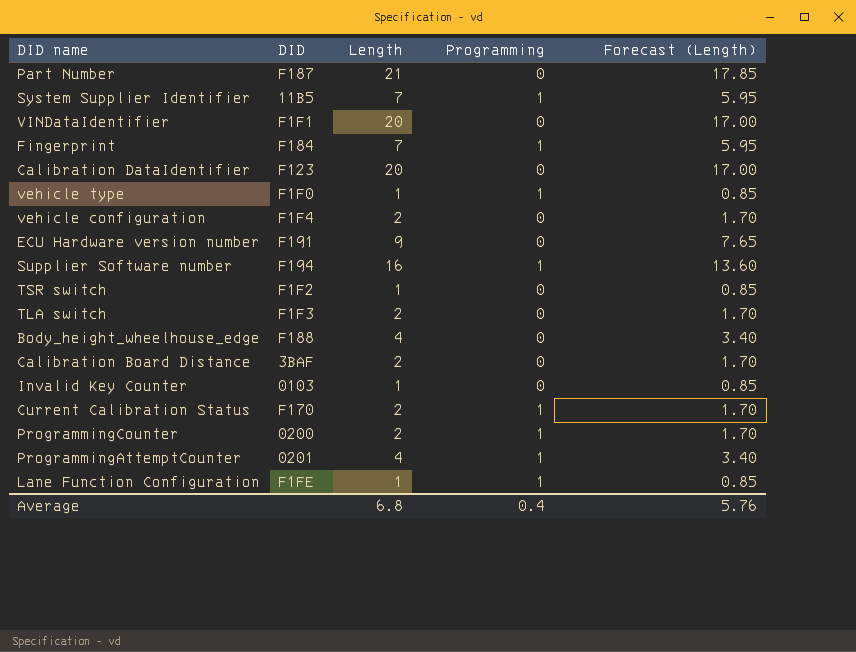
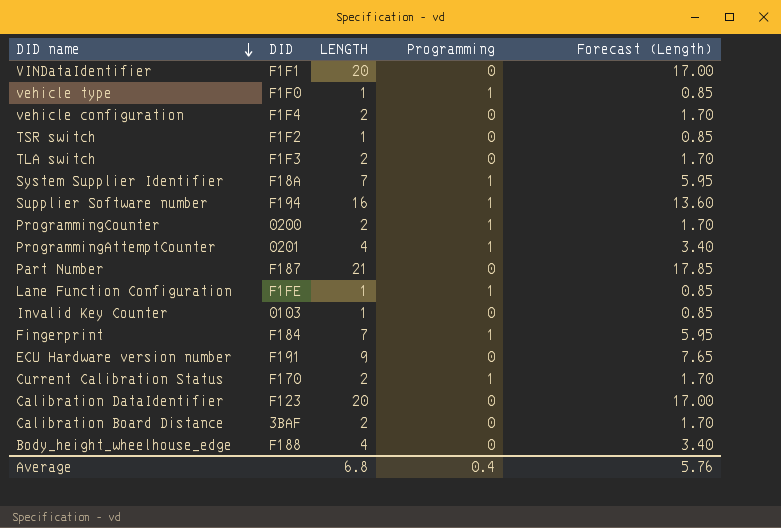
row order: none -> DID name descending
column name: Length -> LENGTH
System Supplier Identifier | DID: 11B5 -> F18A

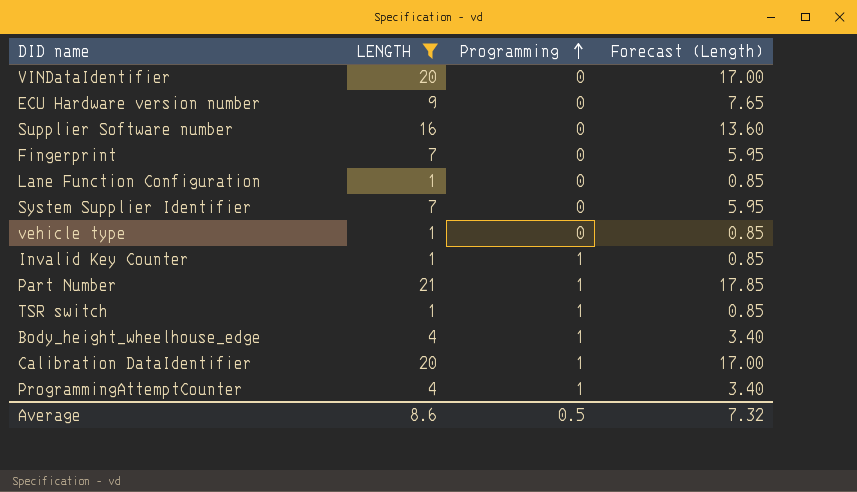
filter: none -> LENGTH != 2
row order: DID name descending -> Programming ascending
column DID | position: 2 -> none
Supplier Software number | Programming: 1 -> 0
Fingerprint | Programming: 1 -> 0
Lane Function Configuration | Programming: 1 -> 0
System Supplier Identifier | Programming: 1 -> 0
vehicle type | Programming: 1 -> 0
Invalid Key Counter | Programming: 0 -> 1
Part Number | Programming: 0 -> 1
TSR switch | Programming: 0 -> 1
Body_height_wheelhouse_edge | Programming: 0 -> 1
Calibration DataIdentifier | Programming: 0 -> 1
Average | LENGTH: 6.8 -> 8.6
Average | Programming: 0.4 -> 0.5
Average | Forecast (Length): 5.76 -> 7.32

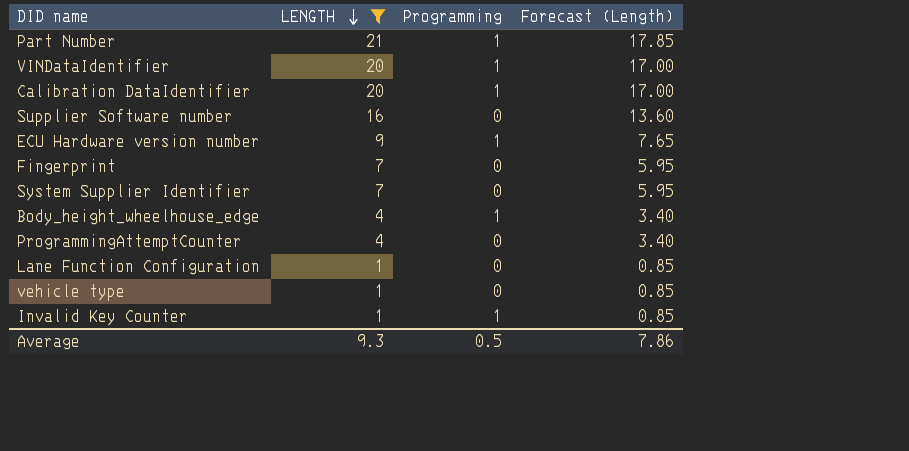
row order: Programming ascending -> LENGTH descending
row TSR switch: 1 | 1 | 0.85 -> none
VINDataIdentifier | Programming: 0 -> 1
ECU Hardware version number | Programming: 0 -> 1
ProgrammingAttemptCounter | Programming: 1 -> 0
Average | LENGTH: 8.6 -> 9.3
Average | Forecast (Length): 7.32 -> 7.86

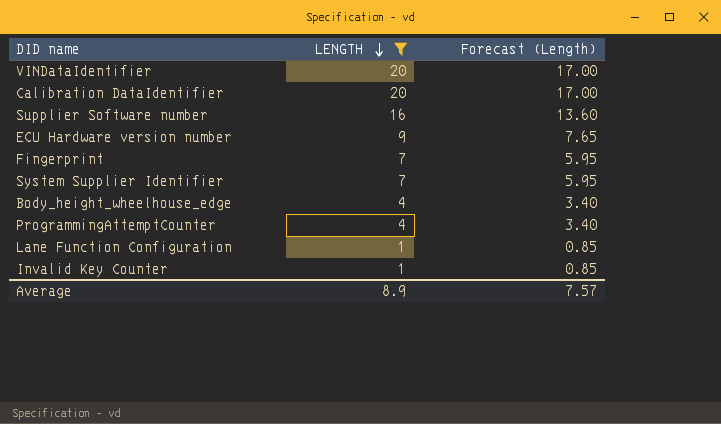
column Programming | position: 3 -> none
row Part Number: 21 | 1 | 17.85 -> none
row vehicle type: 1 | 0 | 0.85 -> none
Average | LENGTH: 9.3 -> 8.9
Average | Forecast (Length): 7.86 -> 7.57

